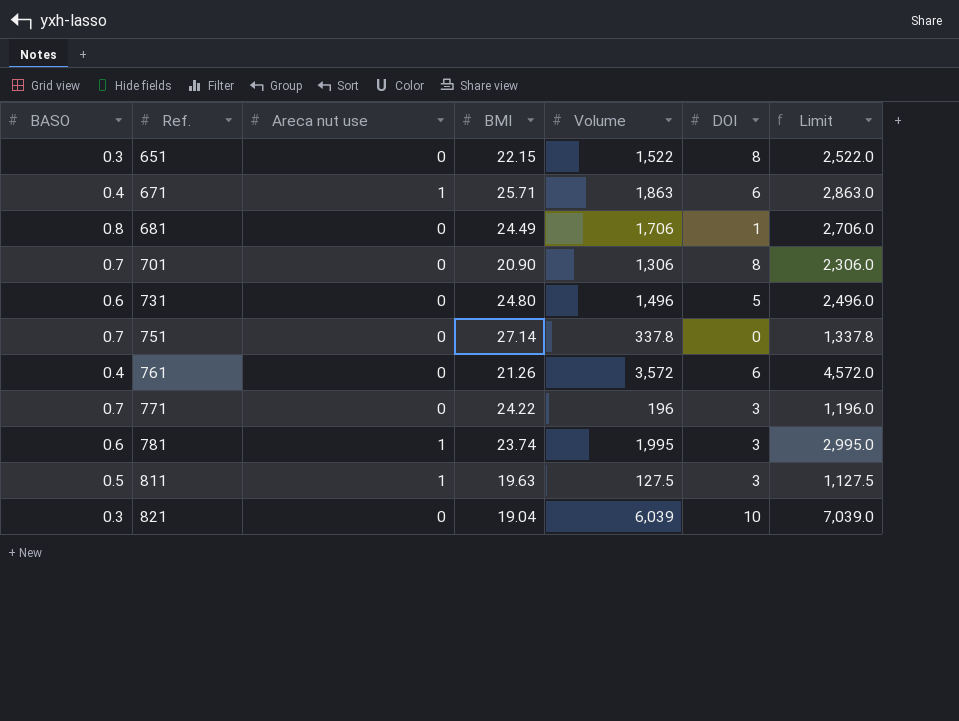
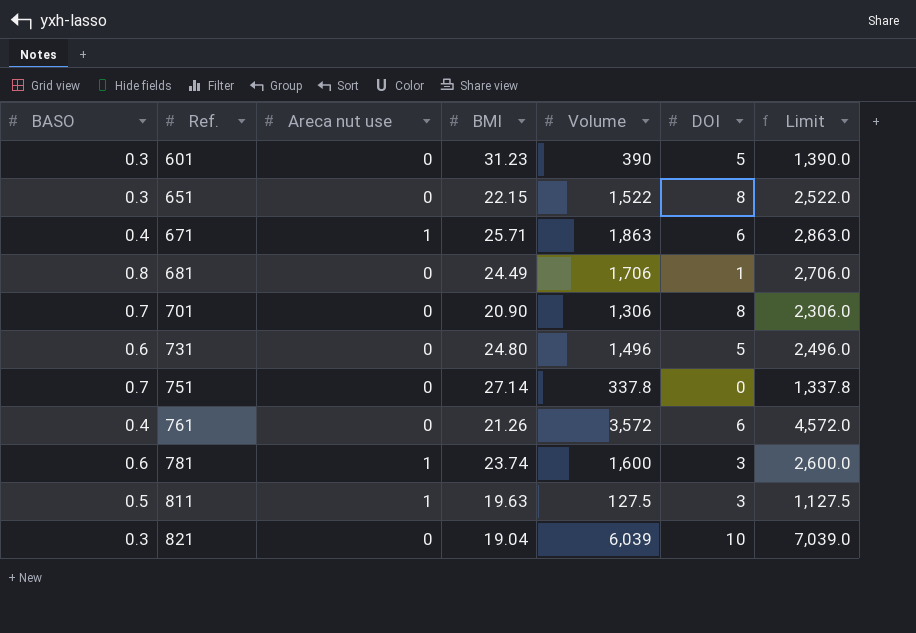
row 771: 0.7 | 0 | 24.22 | 196 | 3 | 1,196.0 -> none
row 601: none -> 0.3 | 0 | 31.23 | 390 | 5 | 1,390.0
781 | Volume: 1,995 -> 1,600
781 | Limit: 2,995.0 -> 2,600.0

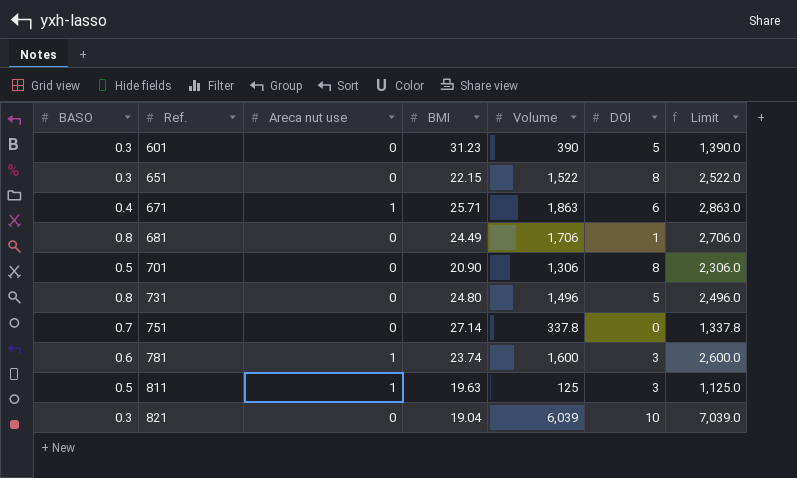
row 761: 0.4 | 0 | 21.26 | 3,572 | 6 | 4,572.0 -> none
701 | BASO: 0.7 -> 0.5
731 | BASO: 0.6 -> 0.8
811 | Volume: 127.5 -> 125
811 | Limit: 1,127.5 -> 1,125.0

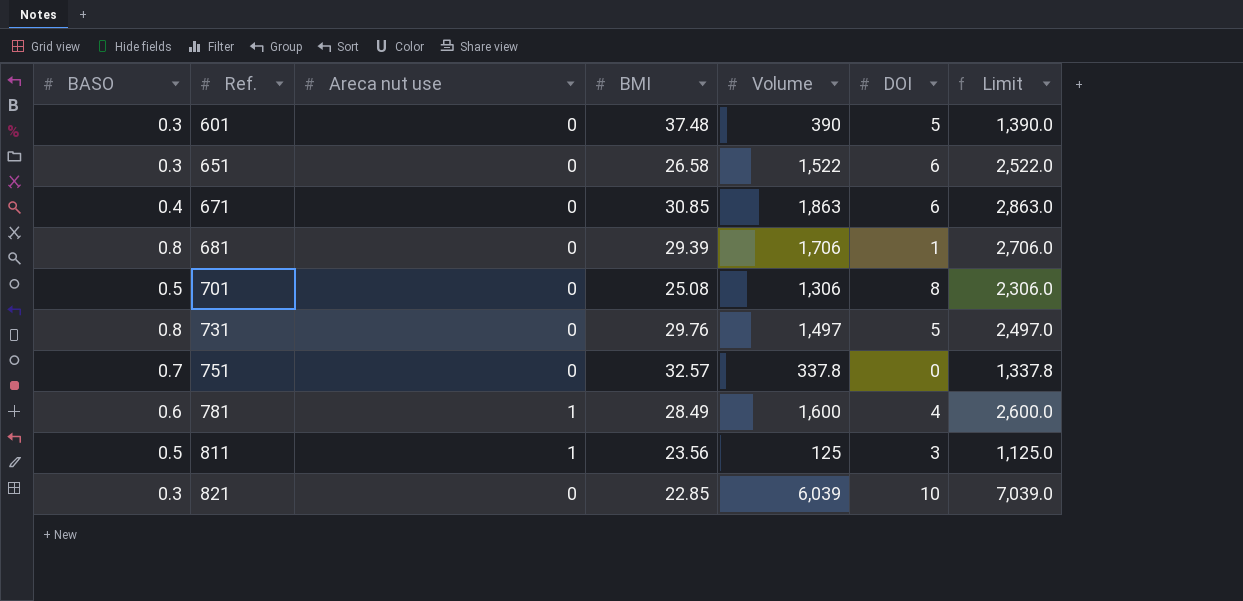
601 | BMI: 31.23 -> 37.48
651 | BMI: 22.15 -> 26.58
651 | DOI: 8 -> 6
671 | Areca nut use: 1 -> 0
671 | BMI: 25.71 -> 30.85
681 | BMI: 24.49 -> 29.39
701 | BMI: 20.90 -> 25.08
731 | BMI: 24.80 -> 29.76
731 | Volume: 1,496 -> 1,497
731 | Limit: 2,496.0 -> 2,497.0
751 | BMI: 27.14 -> 32.57
781 | BMI: 23.74 -> 28.49
781 | DOI: 3 -> 4
811 | BMI: 19.63 -> 23.56
821 | BMI: 19.04 -> 22.85

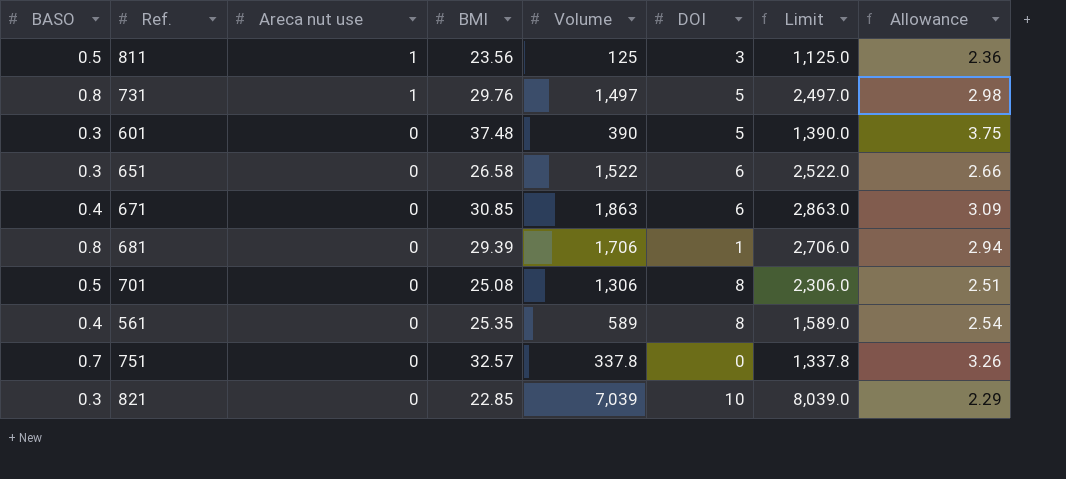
row order: Ref. ascending -> Areca nut use descending
column Allowance | formula: none -> [BMI] * 0.1
row 781: 0.6 | 1 | 28.49 | 1,600 | 4 | 2,600.0 -> none
731 | Areca nut use: 0 -> 1
row 561: none -> 0.4 | 0 | 25.35 | 589 | 8 | 1,589.0 | 2.54
821 | Volume: 6,039 -> 7,039
821 | Limit: 7,039.0 -> 8,039.0

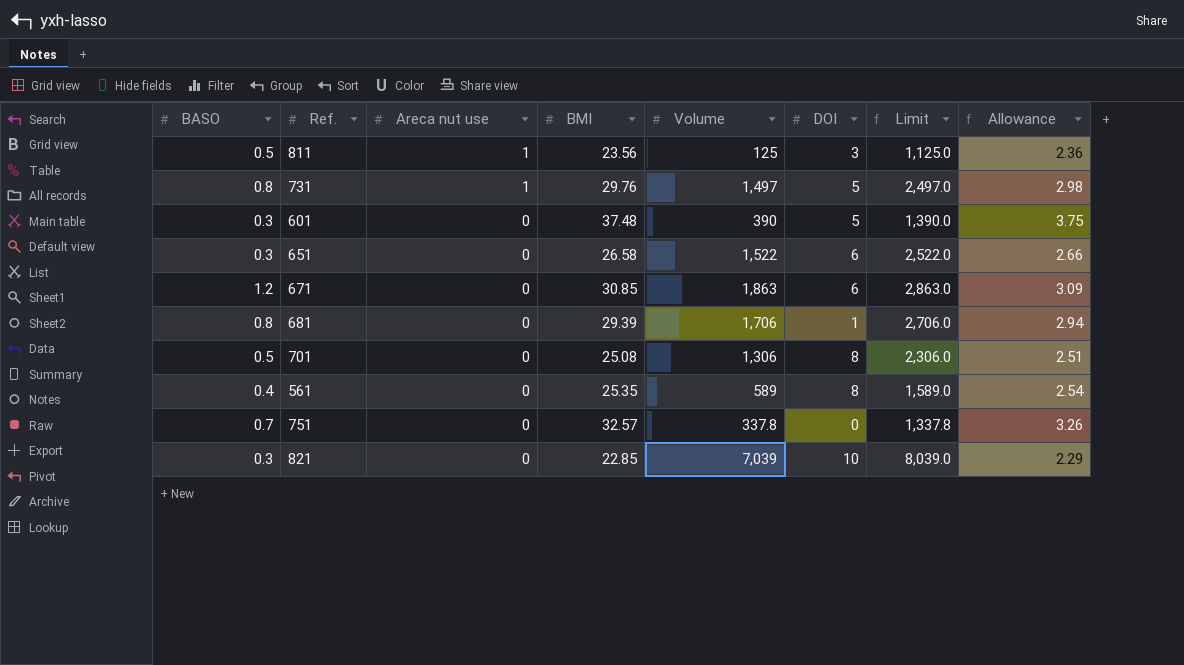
671 | BASO: 0.4 -> 1.2

